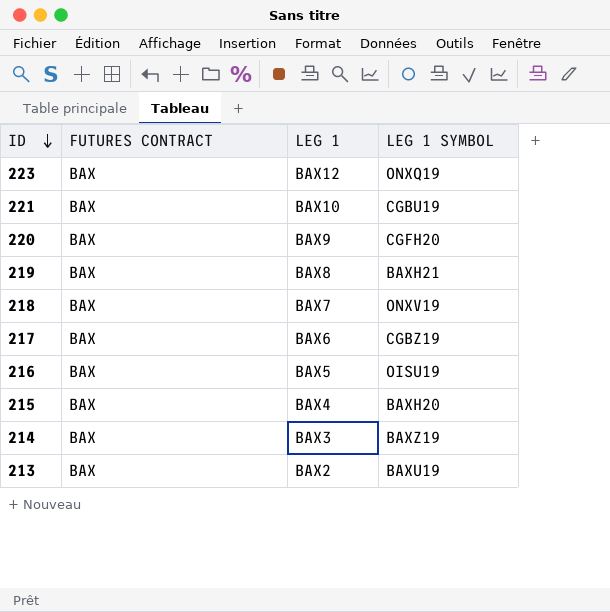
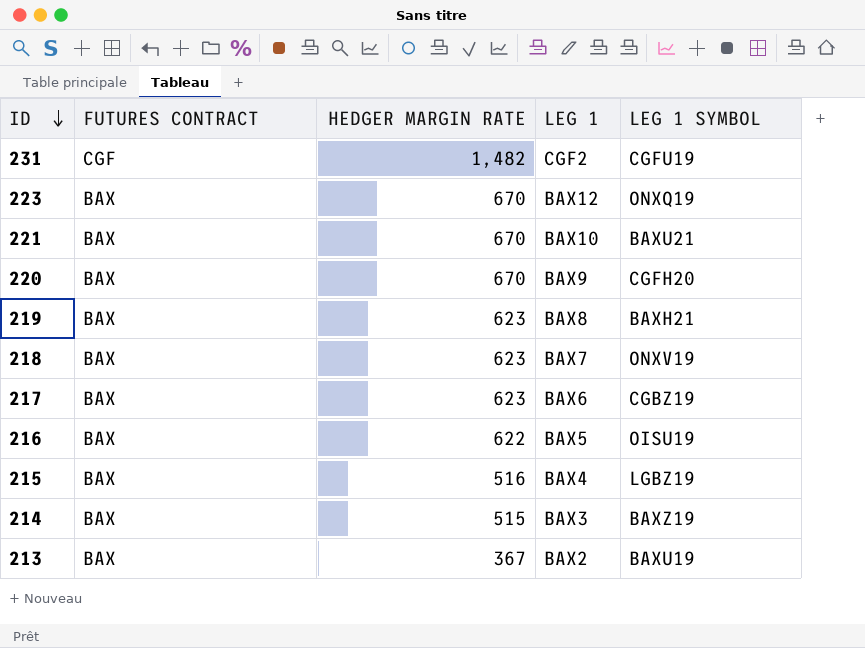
column HEDGER MARGIN RATE | position: none -> 3
row 231: none -> CGF | 1,482 | CGF2 | CGFU19
221 | LEG 1 SYMBOL: CGBU19 -> BAXU21
215 | LEG 1 SYMBOL: BAXH20 -> LGBZ19

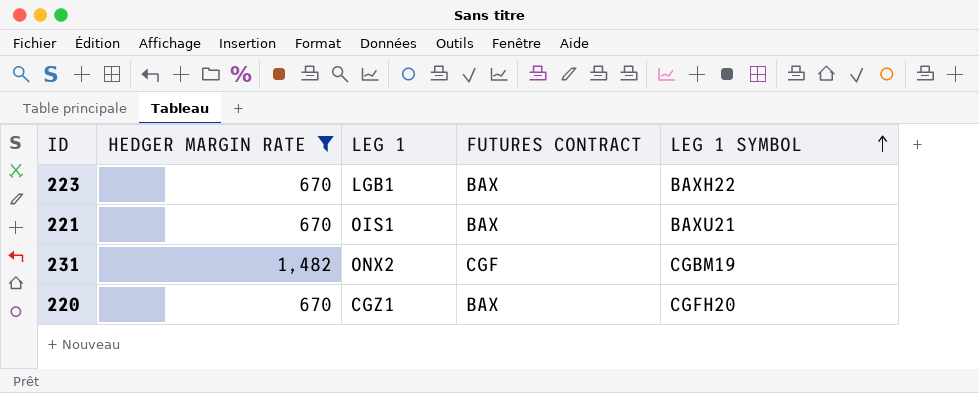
filter: none -> HEDGER MARGIN RATE >= 670
row order: ID descending -> LEG 1 SYMBOL ascending
column FUTURES CONTRACT | position: 2 -> 4
223 | LEG 1: BAX12 -> LGB1
223 | LEG 1 SYMBOL: ONXQ19 -> BAXH22
221 | LEG 1: BAX10 -> OIS1
231 | LEG 1: CGF2 -> ONX2
231 | LEG 1 SYMBOL: CGFU19 -> CGBM19
220 | LEG 1: BAX9 -> CGZ1

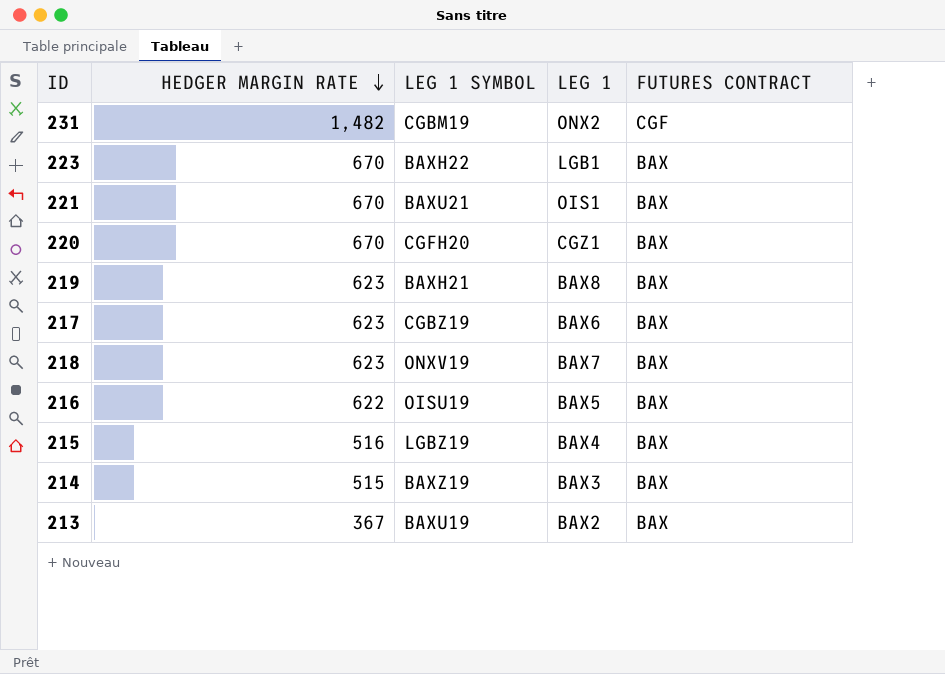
filter: HEDGER MARGIN RATE >= 670 -> none
row order: LEG 1 SYMBOL ascending -> HEDGER MARGIN RATE descending
column LEG 1 SYMBOL | position: 5 -> 3

